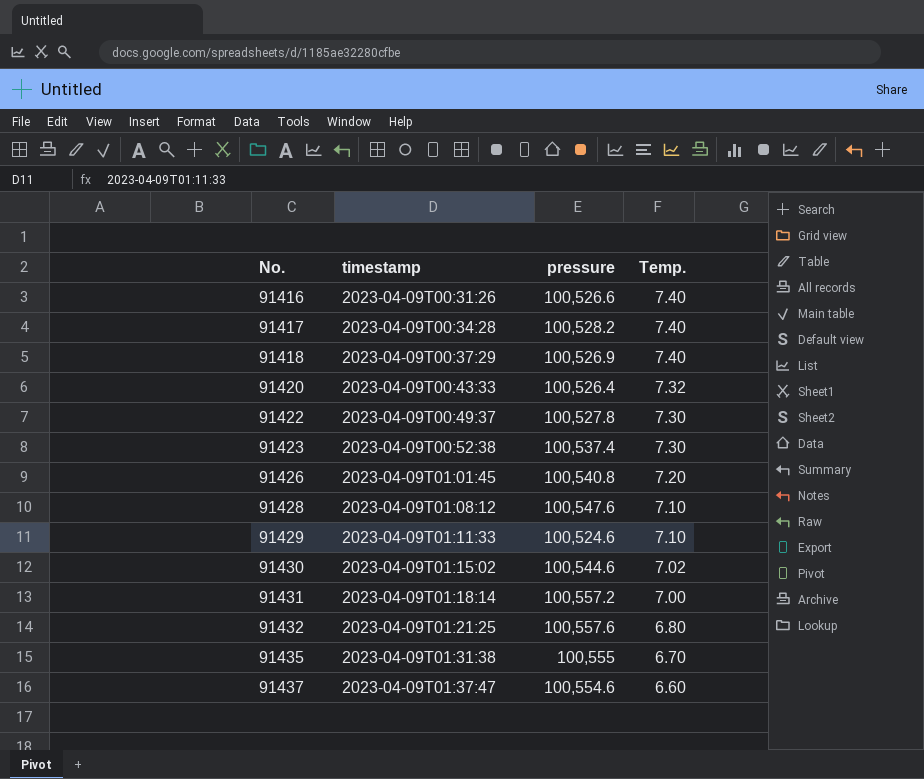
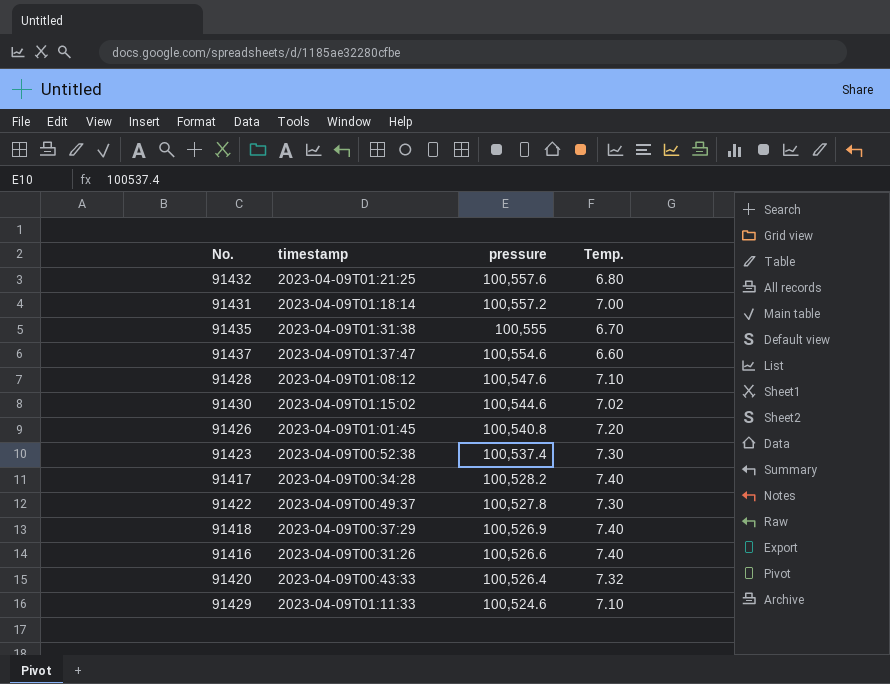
row order: No. ascending -> pressure descending

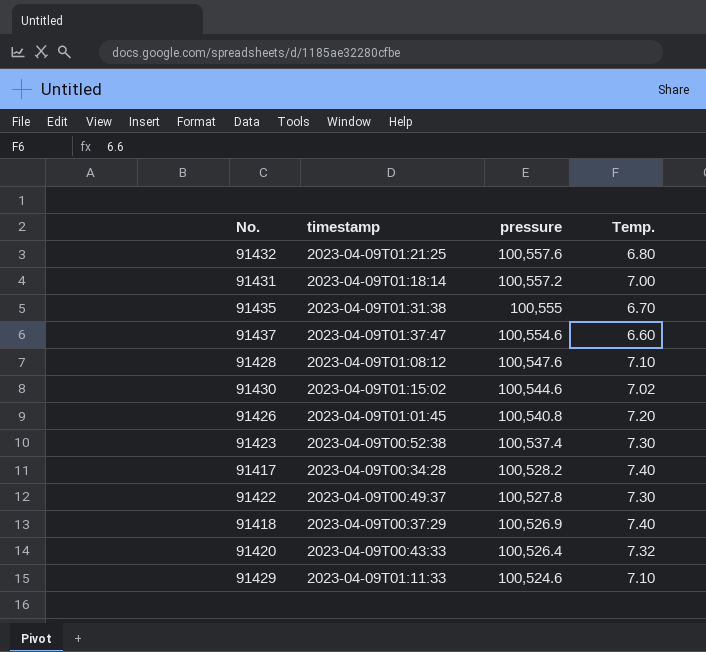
row 91416: 2023-04-09T00:31:26 | 100,526.6 | 7.40 -> none

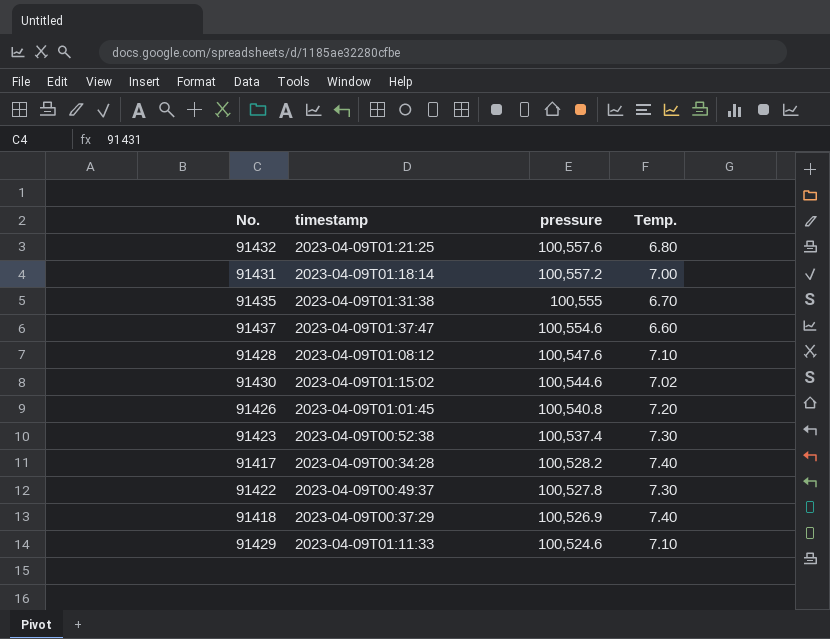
row 91420: 2023-04-09T00:43:33 | 100,526.4 | 7.32 -> none

